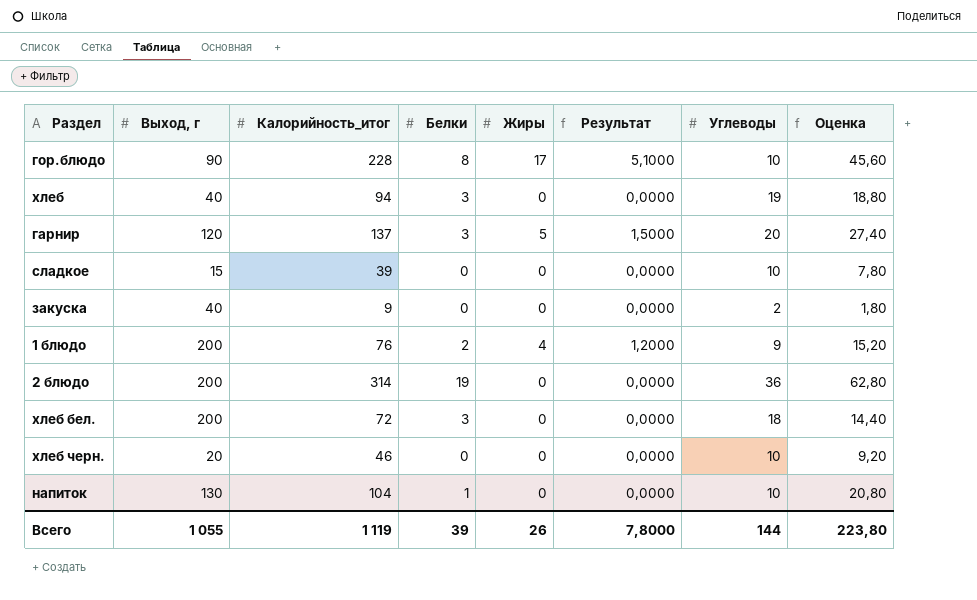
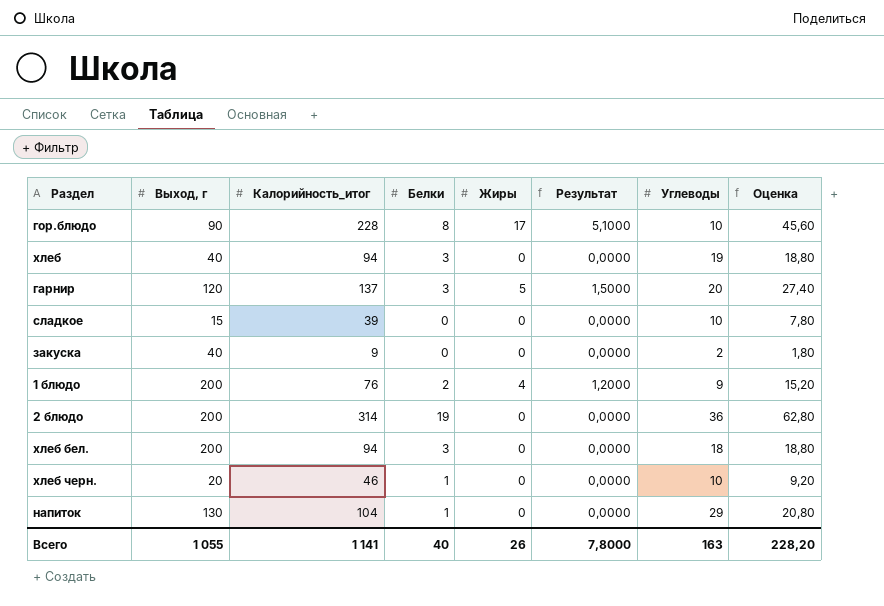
хлеб бел. | Калорийность_итог: 72 -> 94
хлеб бел. | Оценка: 14,40 -> 18,80
хлеб черн. | Белки: 0 -> 1
напиток | Углеводы: 10 -> 29
Всего | Калорийность_итог: 1 119 -> 1 141
Всего | Белки: 39 -> 40
Всего | Углеводы: 144 -> 163
Всего | Оценка: 223,80 -> 228,20

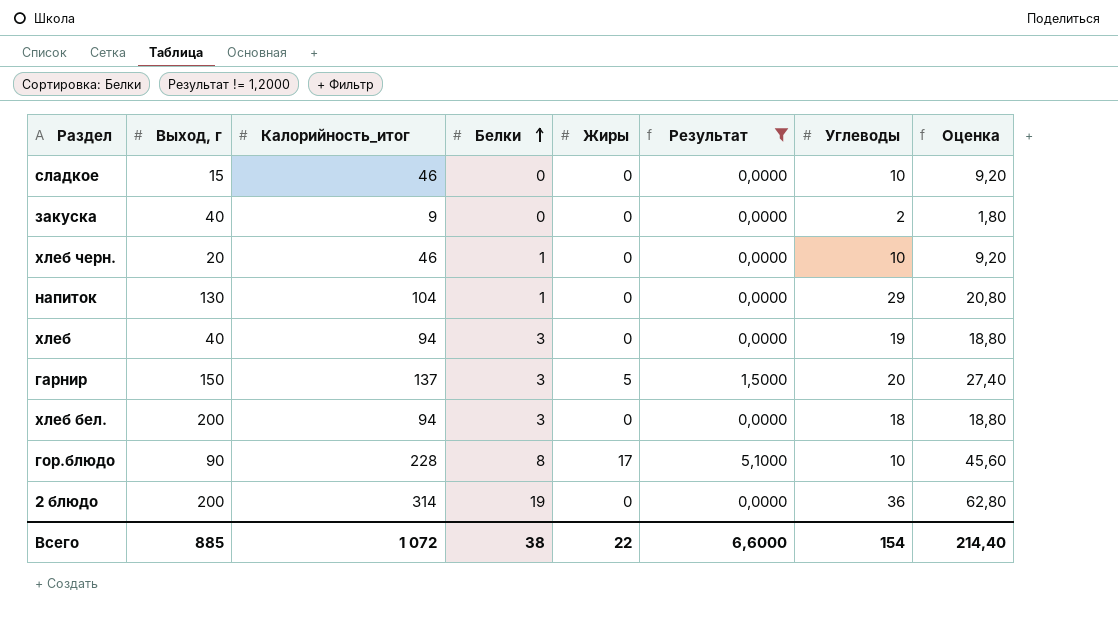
filter: none -> Результат != 1,2000
row order: none -> Белки ascending
сладкое | Калорийность_итог: 39 -> 46
сладкое | Оценка: 7,80 -> 9,20
гарнир | Выход, г: 120 -> 150
Всего | Выход, г: 1 055 -> 885
Всего | Калорийность_итог: 1 141 -> 1 072
Всего | Белки: 40 -> 38
Всего | Жиры: 26 -> 22
Всего | Результат: 7,8000 -> 6,6000
Всего | Углеводы: 163 -> 154
Всего | Оценка: 228,20 -> 214,40

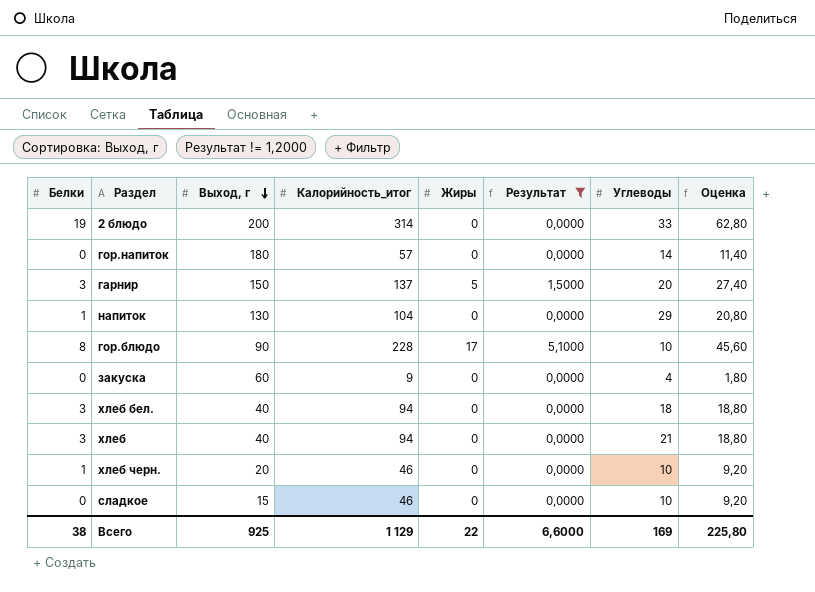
row order: Белки ascending -> Выход, г descending
column Белки | position: 4 -> 1
2 блюдо | Углеводы: 36 -> 33
row гор.напиток: none -> 0 | 180 | 57 | 0 | 0,0000 | 14 | 11,40
закуска | Выход, г: 40 -> 60
закуска | Углеводы: 2 -> 4
хлеб бел. | Выход, г: 200 -> 40
хлеб | Углеводы: 19 -> 21
Всего | Выход, г: 885 -> 925
Всего | Калорийность_итог: 1 072 -> 1 129
Всего | Углеводы: 154 -> 169
Всего | Оценка: 214,40 -> 225,80

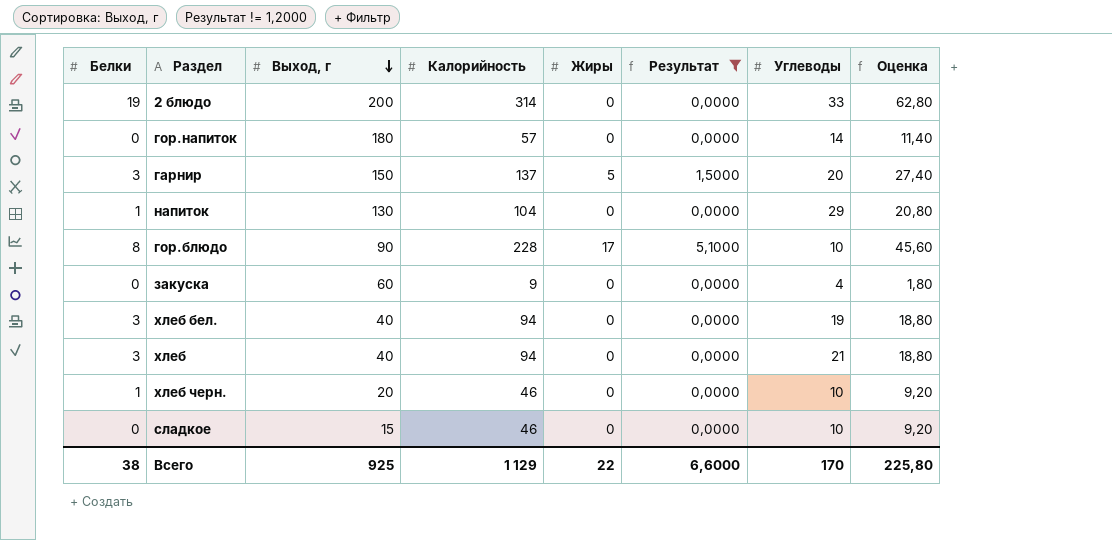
column name: Калорийность_итог -> Калорийность
хлеб бел. | Углеводы: 18 -> 19
Всего | Углеводы: 169 -> 170

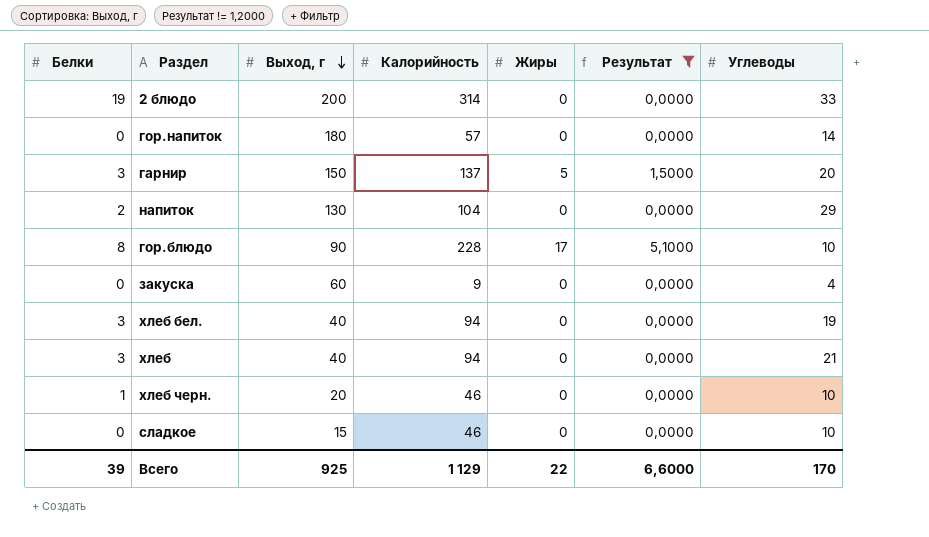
column Оценка | formula: [Калорийность] * 0,2 -> none
напиток | Белки: 1 -> 2
Всего | Белки: 38 -> 39

